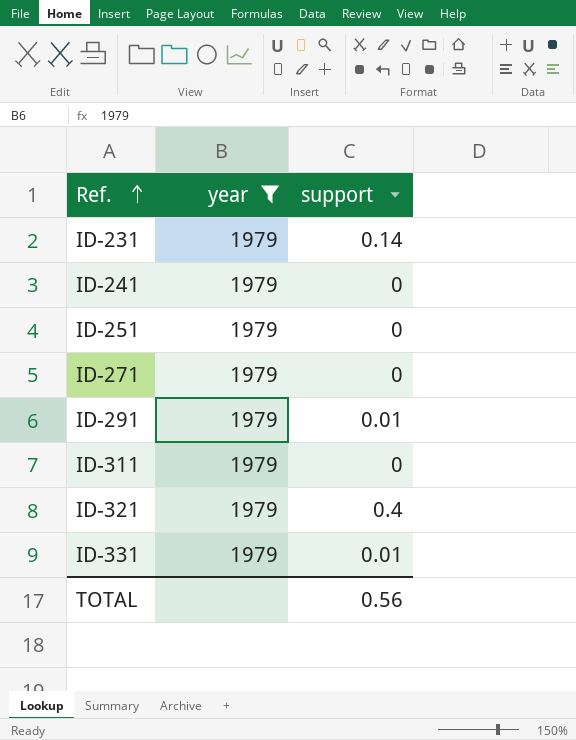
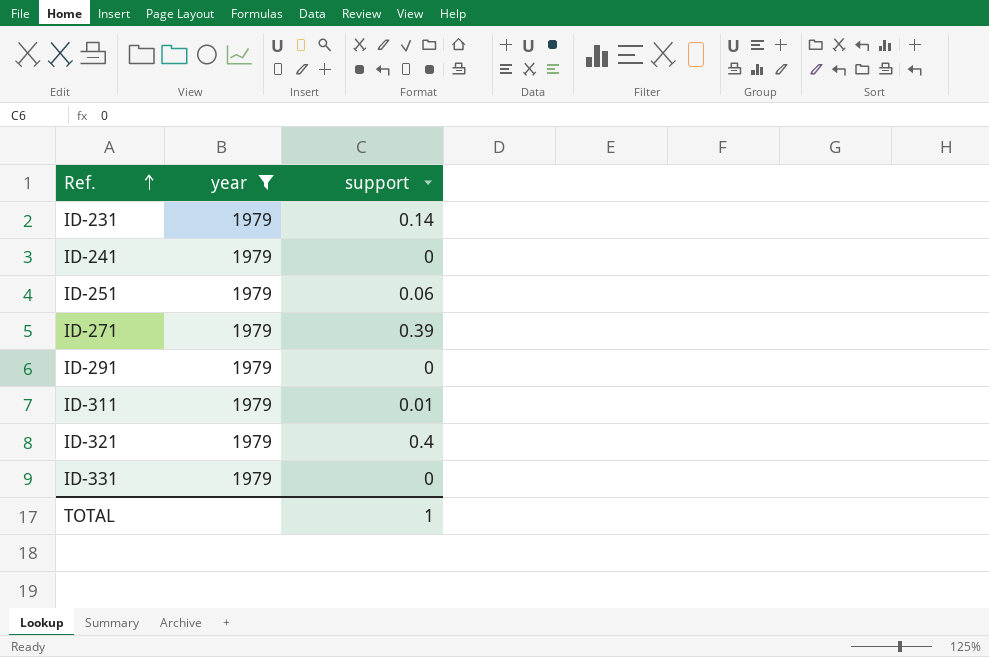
ID-251 | support: 0 -> 0.06
ID-271 | support: 0 -> 0.39
ID-291 | support: 0.01 -> 0
ID-311 | support: 0 -> 0.01
ID-331 | support: 0.01 -> 0
TOTAL | support: 0.56 -> 1

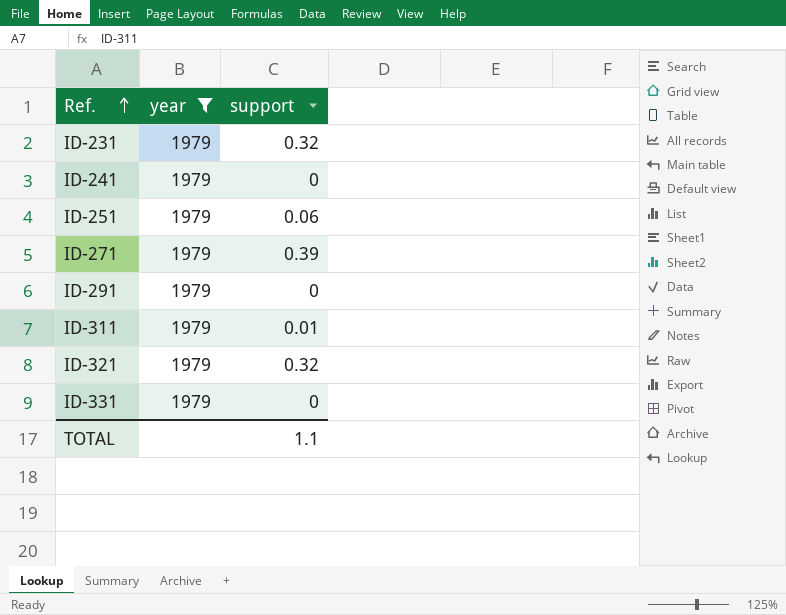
ID-231 | support: 0.14 -> 0.32
ID-321 | support: 0.4 -> 0.32
TOTAL | support: 1 -> 1.1

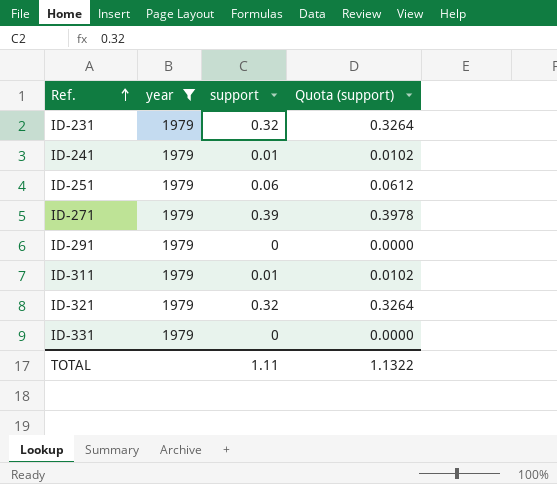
column Quota (support) | formula: none -> [support] * 1.02
ID-241 | support: 0 -> 0.01
TOTAL | support: 1.1 -> 1.11

